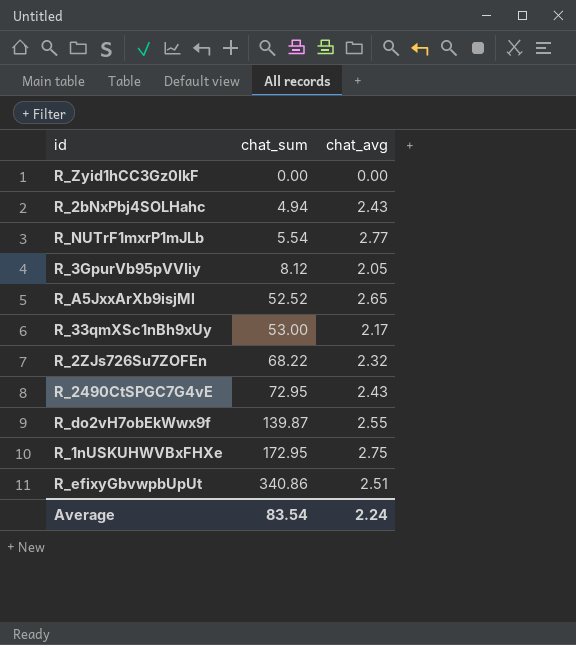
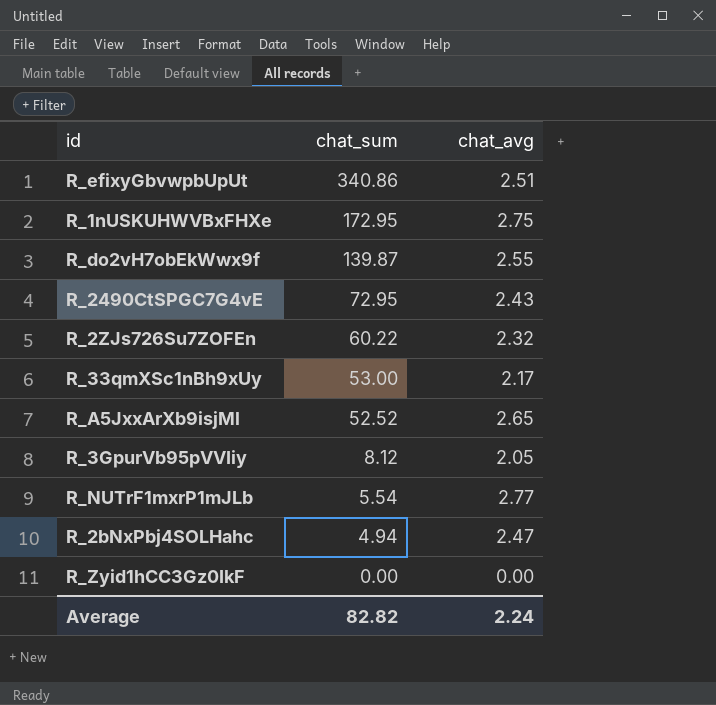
row order: chat_sum ascending -> chat_sum descending
R_2ZJs726Su7ZOFEn | chat_sum: 68.22 -> 60.22
R_2bNxPbj4SOLHahc | chat_avg: 2.43 -> 2.47
Average | chat_sum: 83.54 -> 82.82

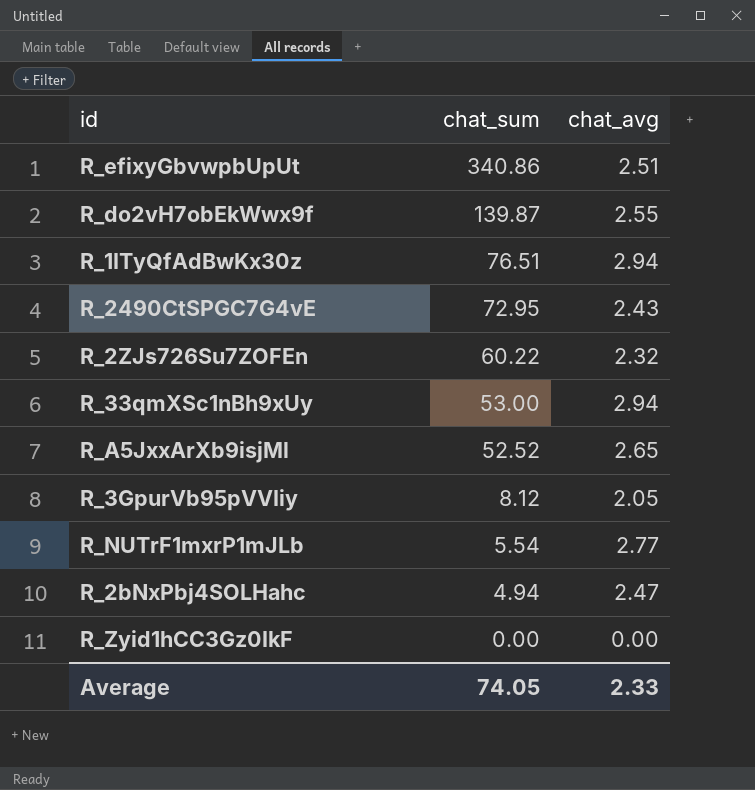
row R_1nUSKUHWVBxFHXe: 172.95 | 2.75 -> none
row R_1ITyQfAdBwKx30z: none -> 76.51 | 2.94
R_33qmXSc1nBh9xUy | chat_avg: 2.17 -> 2.94
Average | chat_sum: 82.82 -> 74.05
Average | chat_avg: 2.24 -> 2.33

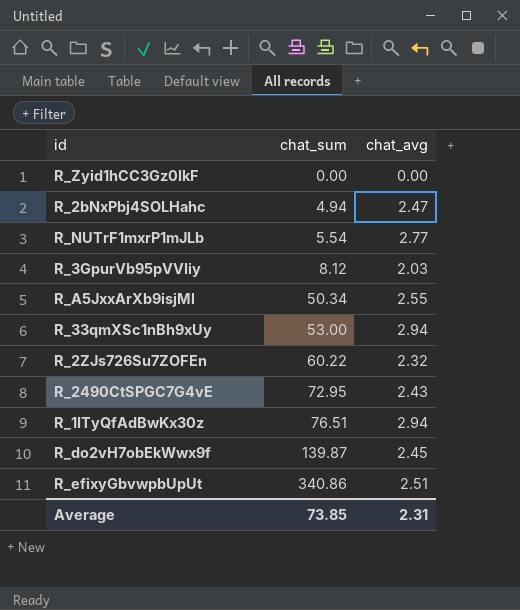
row order: chat_sum descending -> chat_sum ascending
R_3GpurVb95pVVIiy | chat_avg: 2.05 -> 2.03
R_A5JxxArXb9isjMl | chat_sum: 52.52 -> 50.34
R_A5JxxArXb9isjMl | chat_avg: 2.65 -> 2.55
R_do2vH7obEkWwx9f | chat_avg: 2.55 -> 2.45
Average | chat_sum: 74.05 -> 73.85
Average | chat_avg: 2.33 -> 2.31

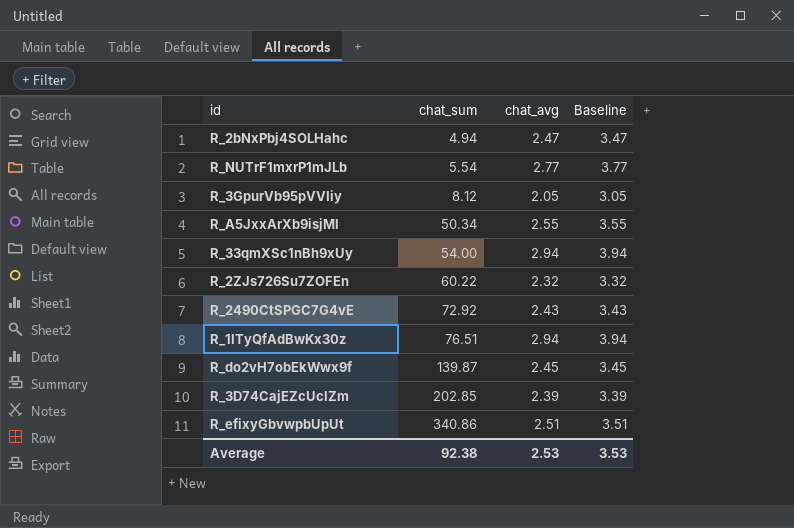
column Baseline | formula: none -> [chat_avg] + 1
row R_Zyid1hCC3Gz0IkF: 0.00 | 0.00 -> none
R_3GpurVb95pVVIiy | chat_avg: 2.03 -> 2.05
R_33qmXSc1nBh9xUy | chat_sum: 53.00 -> 54.00
R_2490CtSPGC7G4vE | chat_sum: 72.95 -> 72.92
row R_3D74CajEZcUcIZm: none -> 202.85 | 2.39 | 3.39
Average | chat_sum: 73.85 -> 92.38
Average | chat_avg: 2.31 -> 2.53

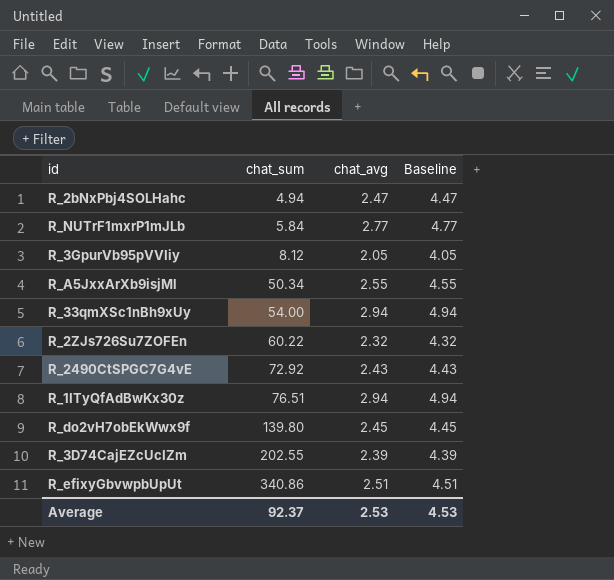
column Baseline | formula: [chat_avg] + 1 -> [chat_avg] + 2
R_NUTrF1mxrP1mJLb | chat_sum: 5.54 -> 5.84
R_do2vH7obEkWwx9f | chat_sum: 139.87 -> 139.80
R_3D74CajEZcUcIZm | chat_sum: 202.85 -> 202.55
Average | chat_sum: 92.38 -> 92.37
Average | Baseline: 3.53 -> 4.53

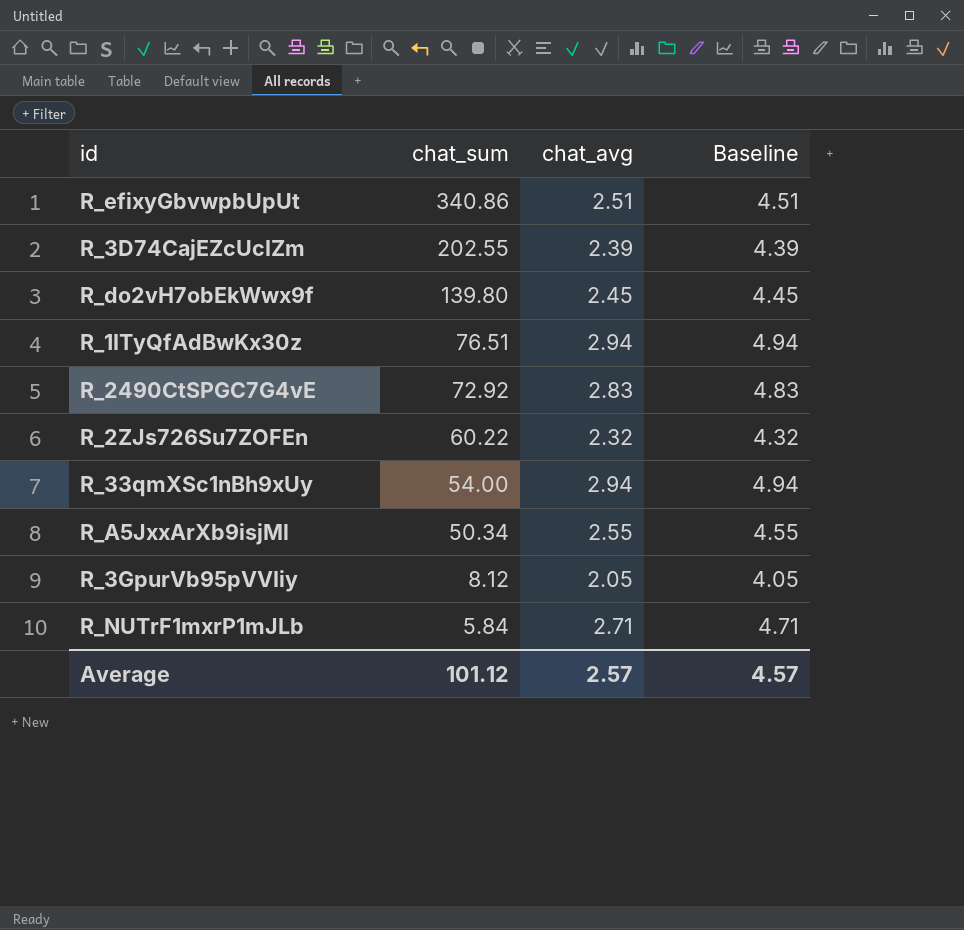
row order: chat_sum ascending -> chat_sum descending
row R_2bNxPbj4SOLHahc: 4.94 | 2.47 | 4.47 -> none
R_2490CtSPGC7G4vE | chat_avg: 2.43 -> 2.83
R_2490CtSPGC7G4vE | Baseline: 4.43 -> 4.83
R_NUTrF1mxrP1mJLb | chat_avg: 2.77 -> 2.71
R_NUTrF1mxrP1mJLb | Baseline: 4.77 -> 4.71
Average | chat_sum: 92.37 -> 101.12
Average | chat_avg: 2.53 -> 2.57
Average | Baseline: 4.53 -> 4.57

